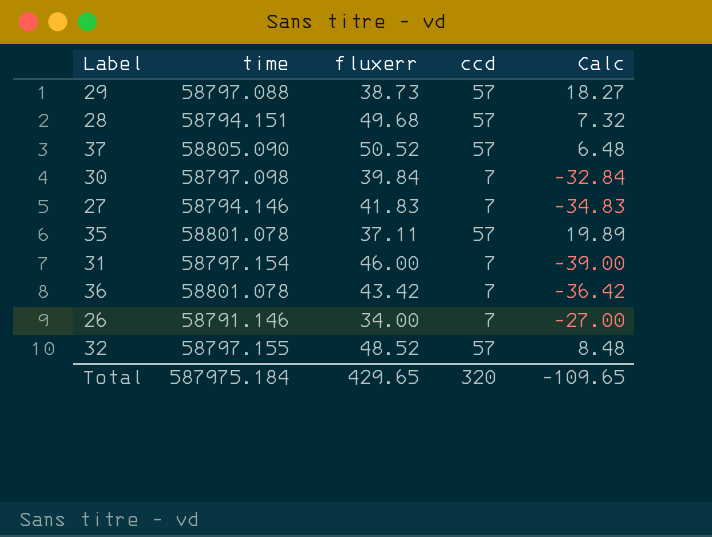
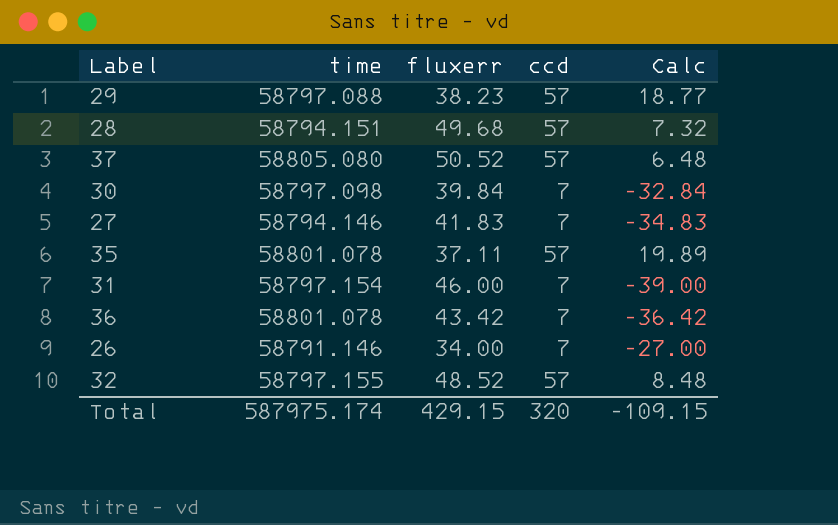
29 | fluxerr: 38.73 -> 38.23
29 | Calc: 18.27 -> 18.77
37 | time: 58805.090 -> 58805.080
Total | time: 587975.184 -> 587975.174
Total | fluxerr: 429.65 -> 429.15
Total | Calc: -109.65 -> -109.15

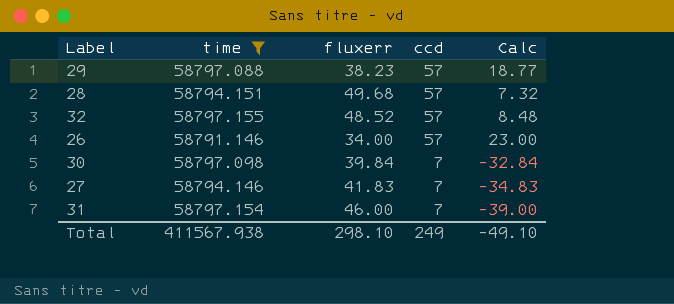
filter: none -> time <= 58797.155
row order: none -> ccd descending
26 | ccd: 7 -> 57
26 | Calc: -27.00 -> 23.00
Total | time: 587975.174 -> 411567.938
Total | fluxerr: 429.15 -> 298.10
Total | ccd: 320 -> 249
Total | Calc: -109.15 -> -49.10

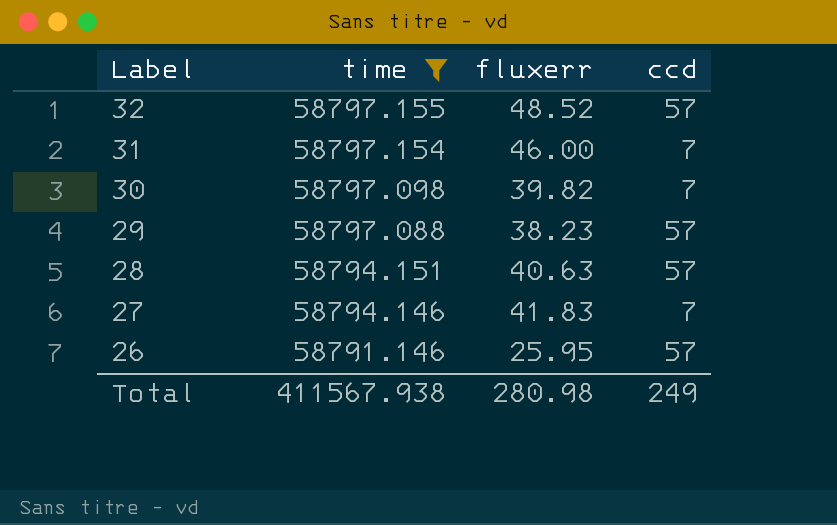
row order: ccd descending -> Label descending
column Calc | formula: [ccd] - [fluxerr] -> none
30 | fluxerr: 39.84 -> 39.82
28 | fluxerr: 49.68 -> 40.63
26 | fluxerr: 34.00 -> 25.95
Total | fluxerr: 298.10 -> 280.98

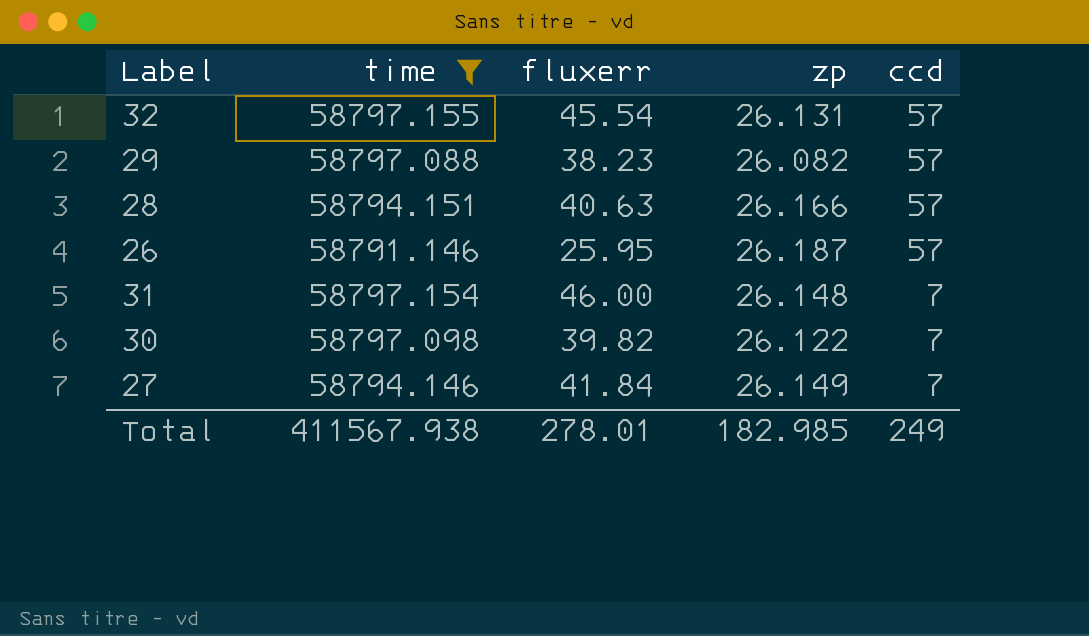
row order: Label descending -> ccd descending
column zp | position: none -> 4
32 | fluxerr: 48.52 -> 45.54
27 | fluxerr: 41.83 -> 41.84
Total | fluxerr: 280.98 -> 278.01

